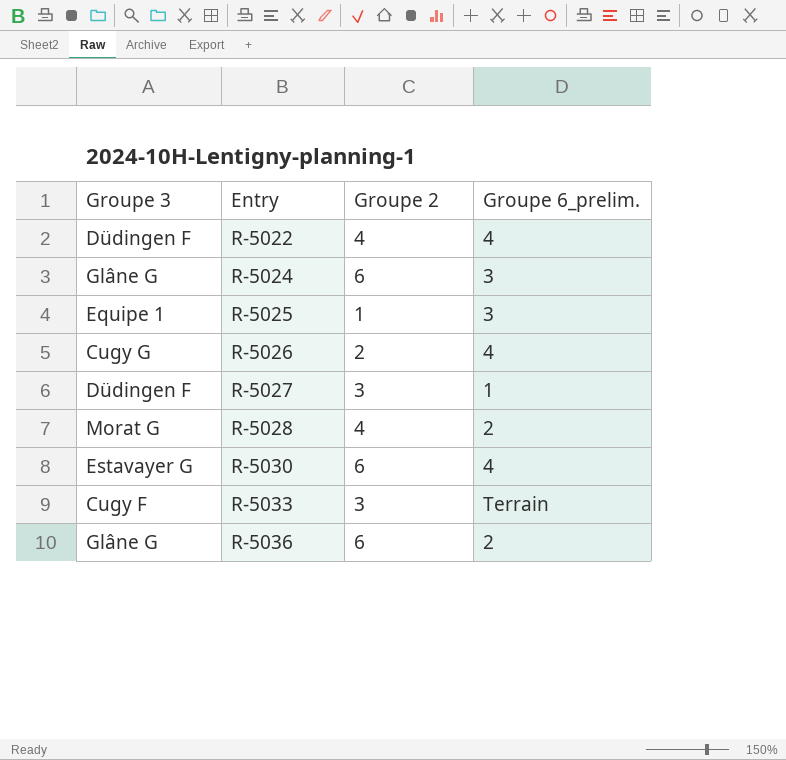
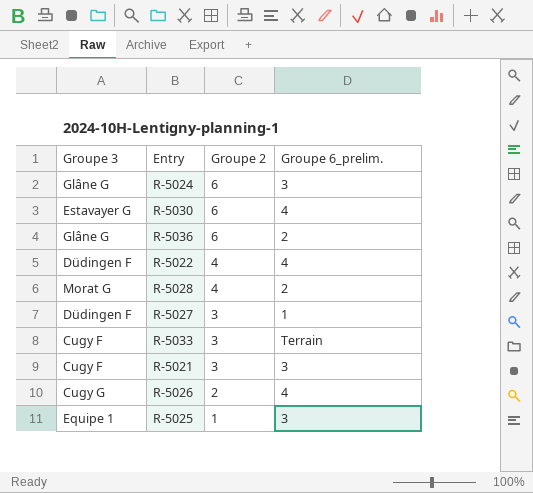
row order: Entry ascending -> Groupe 2 descending
row R-5021: none -> Cugy F | 3 | 3

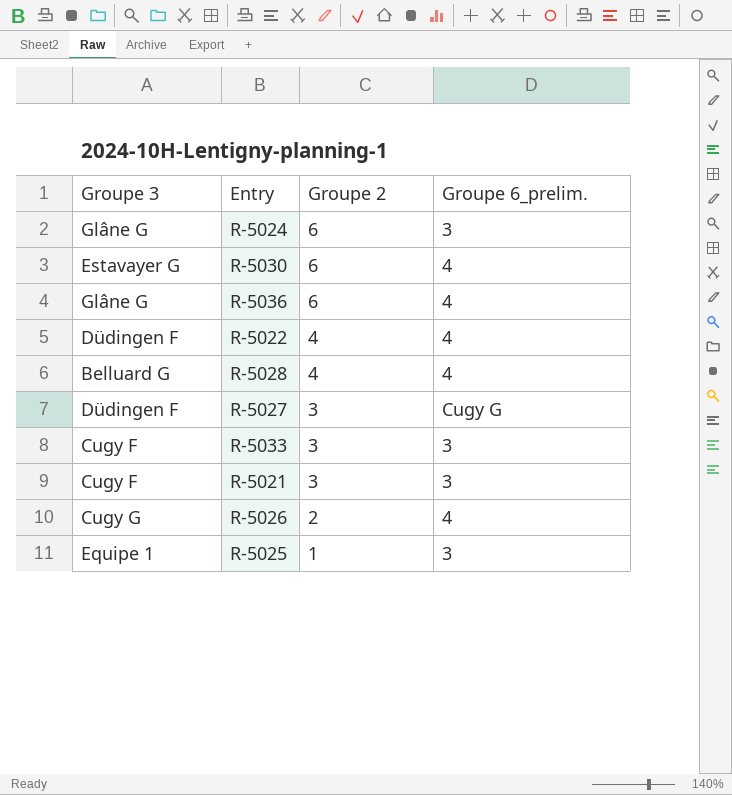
R-5036 | Groupe 6_prelim.: 2 -> 4
R-5028 | Groupe 3: Morat G -> Belluard G
R-5028 | Groupe 6_prelim.: 2 -> 4
R-5027 | Groupe 6_prelim.: 1 -> Cugy G
R-5033 | Groupe 6_prelim.: Terrain -> 3

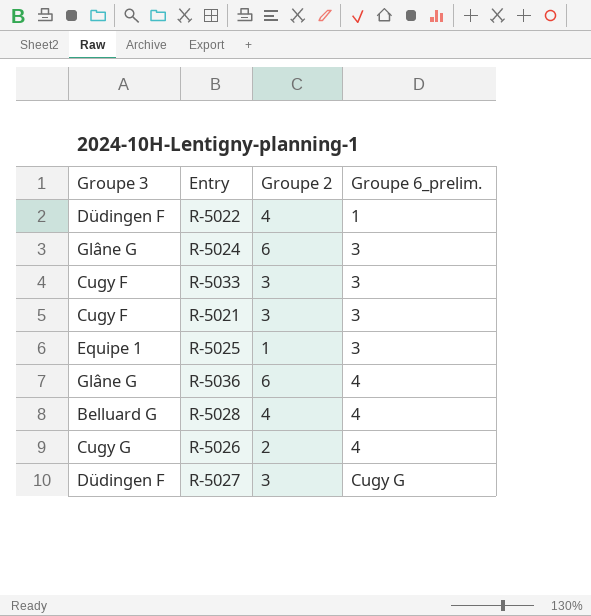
row order: Groupe 2 descending -> Groupe 6_prelim. ascending
row R-5030: Estavayer G | 6 | 4 -> none
R-5022 | Groupe 6_prelim.: 4 -> 1

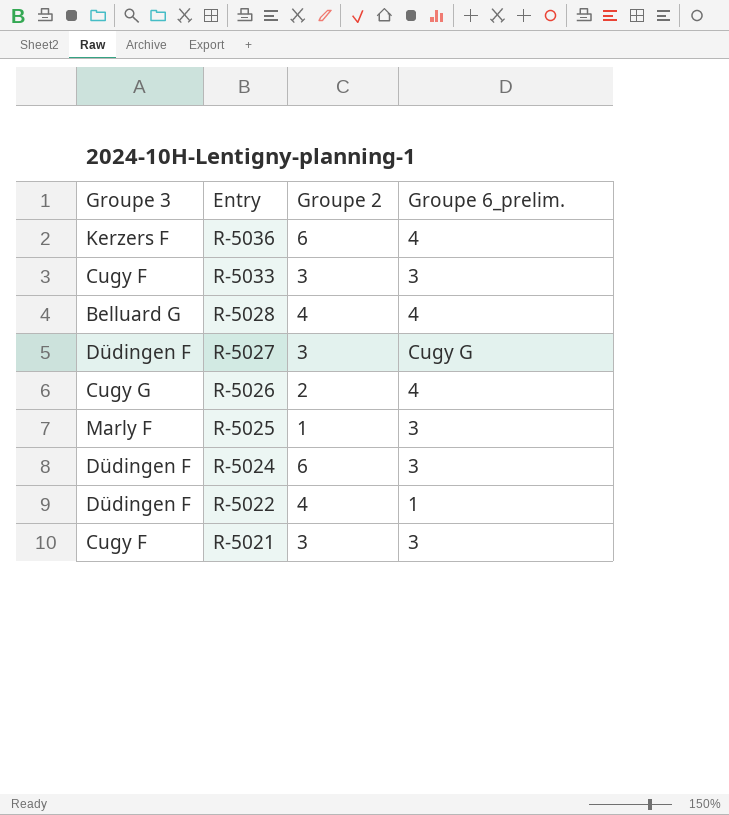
row order: Groupe 6_prelim. ascending -> Entry descending
R-5036 | Groupe 3: Glâne G -> Kerzers F
R-5025 | Groupe 3: Equipe 1 -> Marly F
R-5024 | Groupe 3: Glâne G -> Düdingen F

